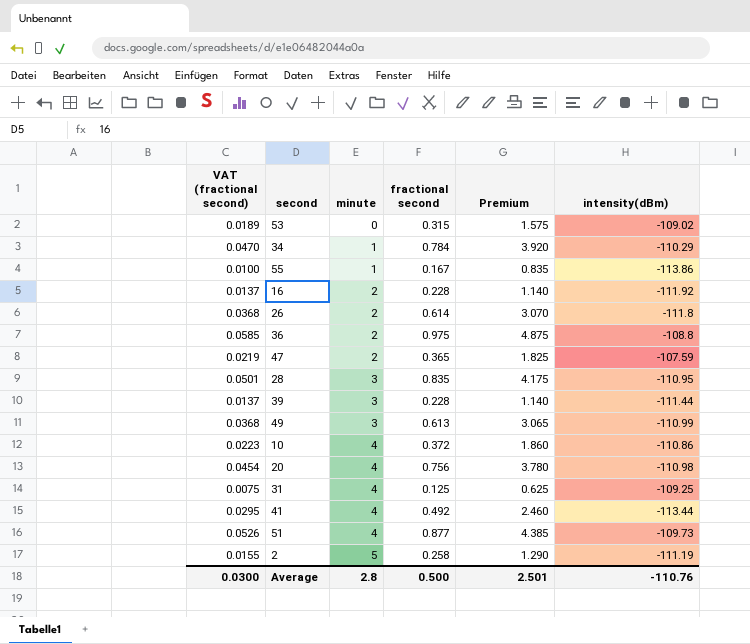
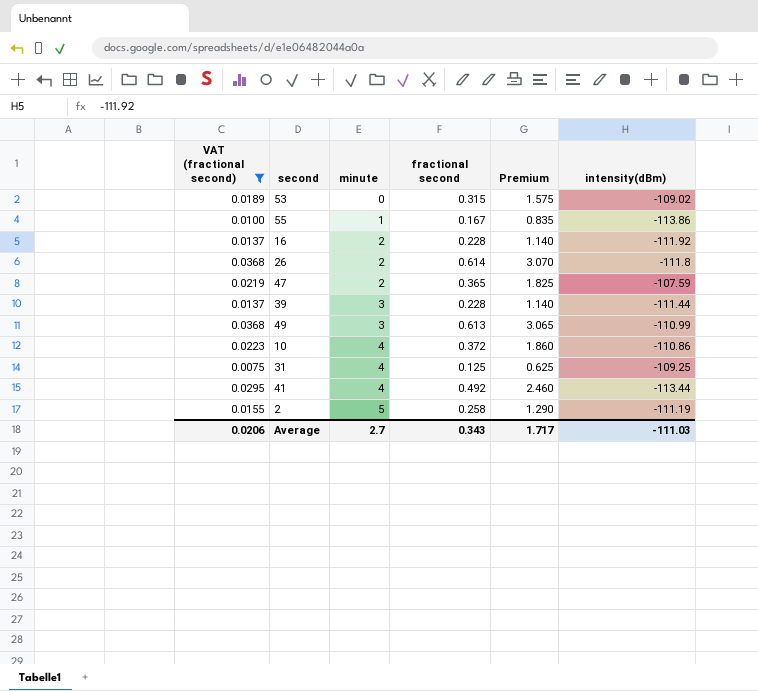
filter: none -> VAT (fractional second) <= 0.0368
Average | VAT (fractional second): 0.0300 -> 0.0206
Average | minute: 2.8 -> 2.7
Average | fractional second: 0.500 -> 0.343
Average | Premium: 2.501 -> 1.717
Average | intensity(dBm): -110.76 -> -111.03

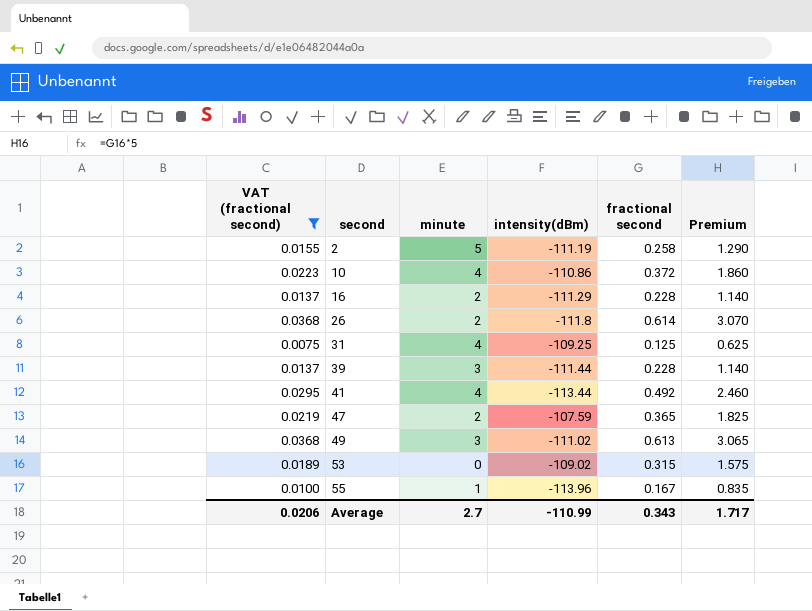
row order: minute ascending -> second ascending
column intensity(dBm) | position: 6 -> 4
16 | intensity(dBm): -111.92 -> -111.29
49 | intensity(dBm): -110.99 -> -111.02
55 | intensity(dBm): -113.86 -> -113.96
Average | intensity(dBm): -111.03 -> -110.99

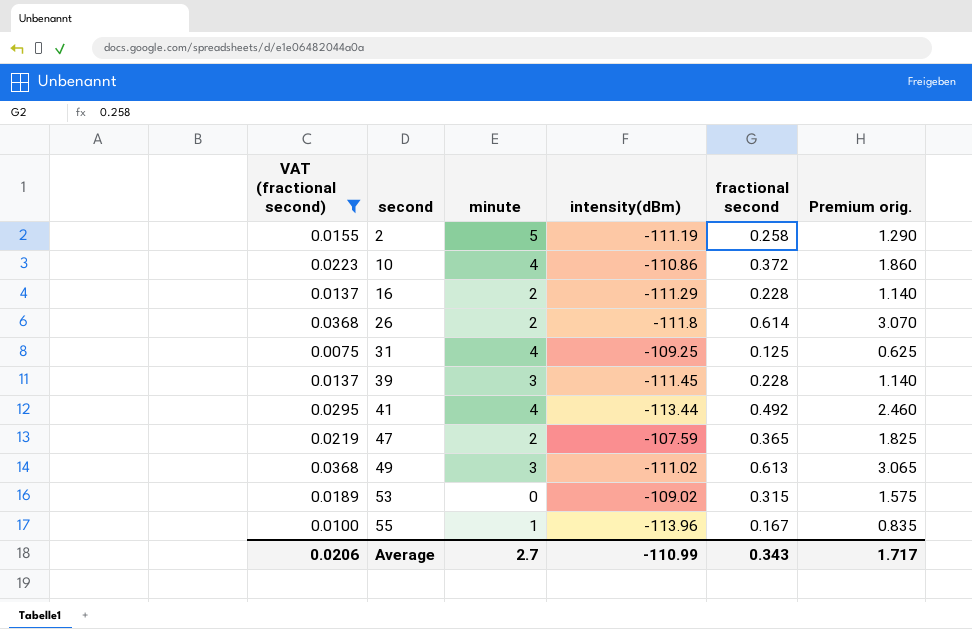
column name: Premium -> Premium orig.
39 | intensity(dBm): -111.44 -> -111.45

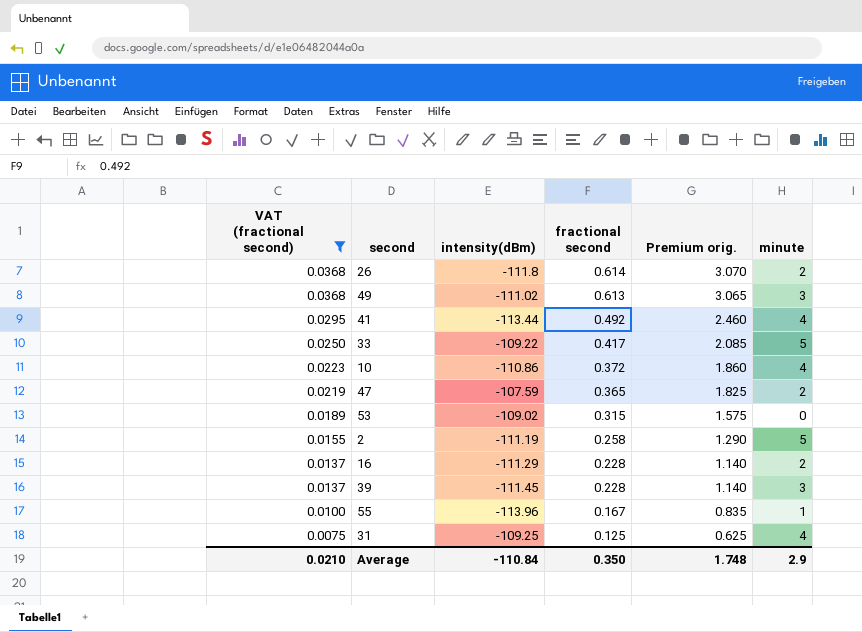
row order: second ascending -> VAT (fractional second) descending
column minute | position: 3 -> 6
row 33: none -> 0.0250 | -109.22 | 0.417 | 2.085 | 5
Average | VAT (fractional second): 0.0206 -> 0.0210
Average | intensity(dBm): -110.99 -> -110.84
Average | fractional second: 0.343 -> 0.350
Average | Premium orig.: 1.717 -> 1.748
Average | minute: 2.7 -> 2.9

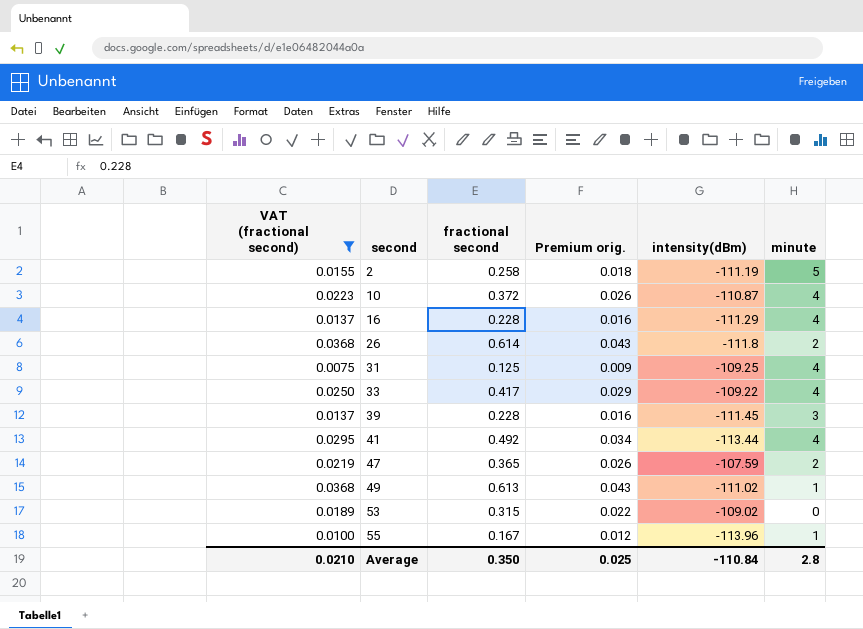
row order: VAT (fractional second) descending -> second ascending
column Premium orig. | formula: [fractional second] * 5 -> [fractional second] * 0.07
column intensity(dBm) | position: 3 -> 5
10 | intensity(dBm): -110.86 -> -110.87
16 | minute: 2 -> 4
33 | minute: 5 -> 4
49 | minute: 3 -> 1
Average | Premium orig.: 1.748 -> 0.025
Average | minute: 2.9 -> 2.8

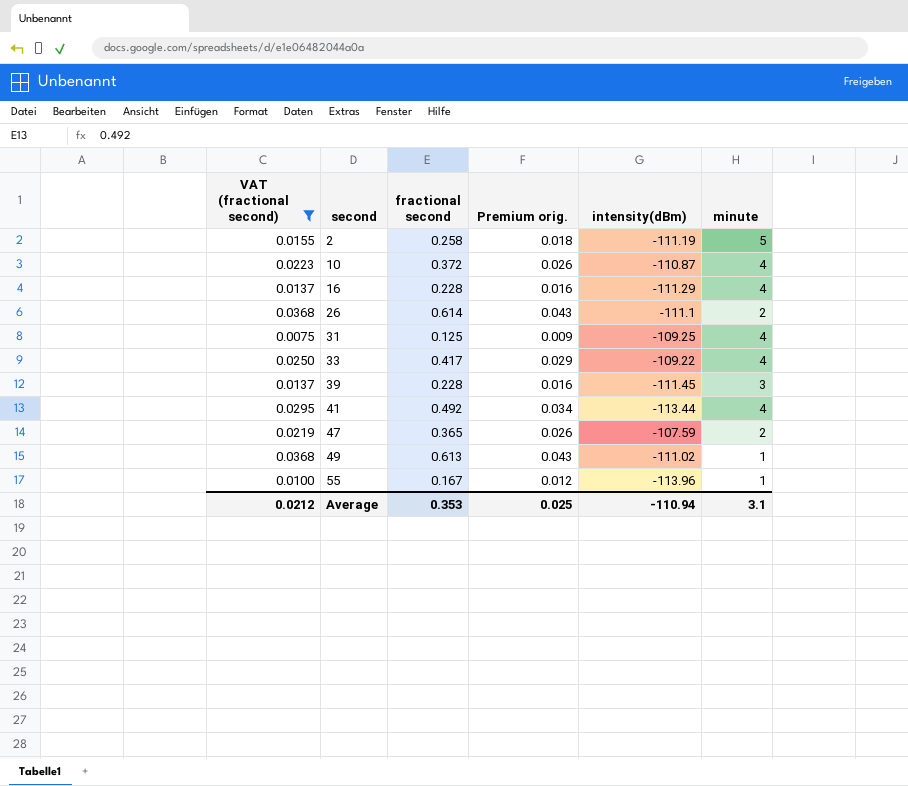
row 53: 0.0189 | 0.315 | 0.022 | -109.02 | 0 -> none
26 | intensity(dBm): -111.8 -> -111.1
Average | VAT (fractional second): 0.0210 -> 0.0212
Average | fractional second: 0.350 -> 0.353
Average | intensity(dBm): -110.84 -> -110.94
Average | minute: 2.8 -> 3.1

